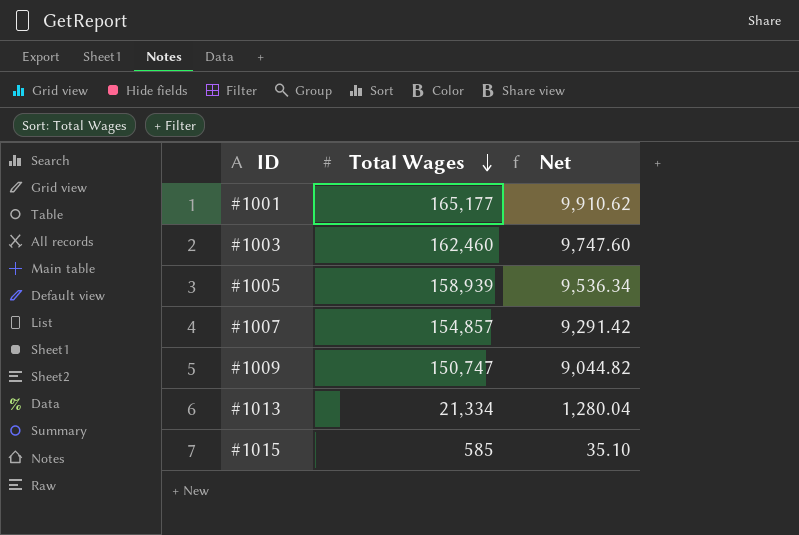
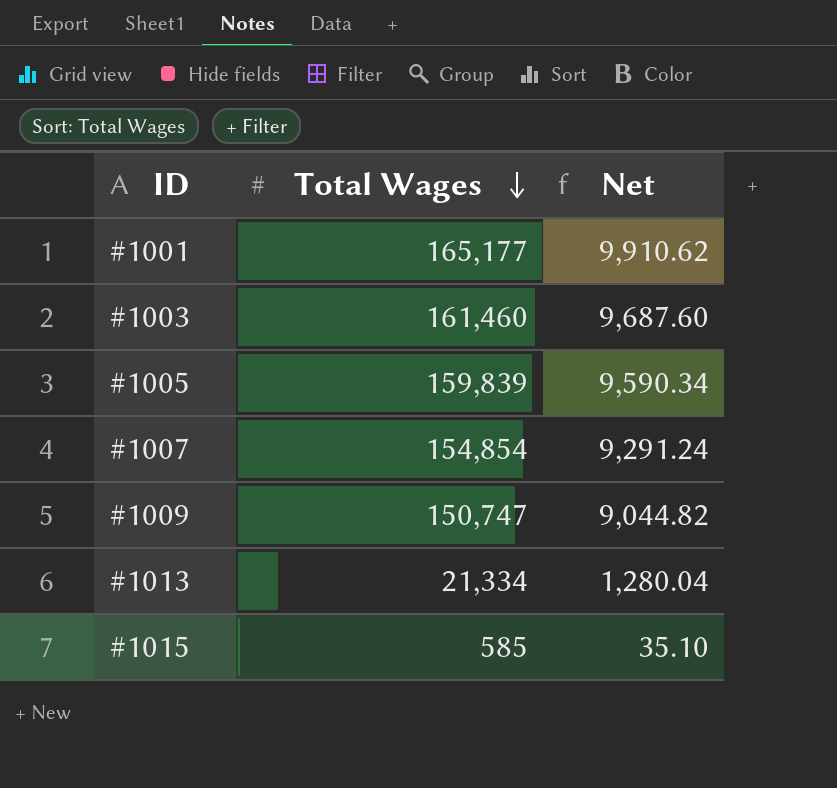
#1003 | Total Wages: 162,460 -> 161,460
#1003 | Net: 9,747.60 -> 9,687.60
#1005 | Total Wages: 158,939 -> 159,839
#1005 | Net: 9,536.34 -> 9,590.34
#1007 | Total Wages: 154,857 -> 154,854
#1007 | Net: 9,291.42 -> 9,291.24

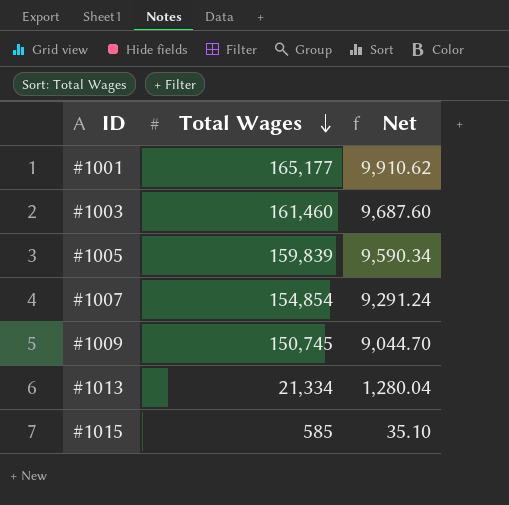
#1009 | Total Wages: 150,747 -> 150,745
#1009 | Net: 9,044.82 -> 9,044.70

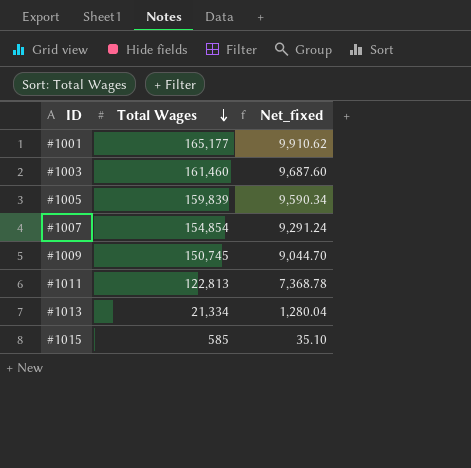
column name: Net -> Net_fixed
row #1011: none -> 122,813 | 7,368.78

